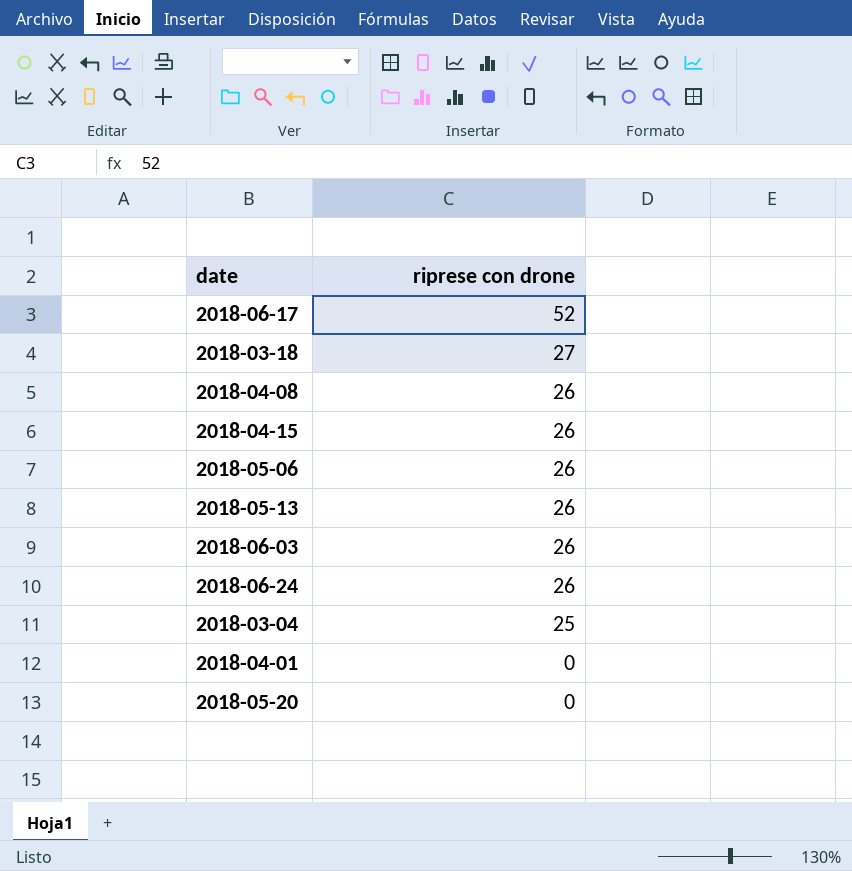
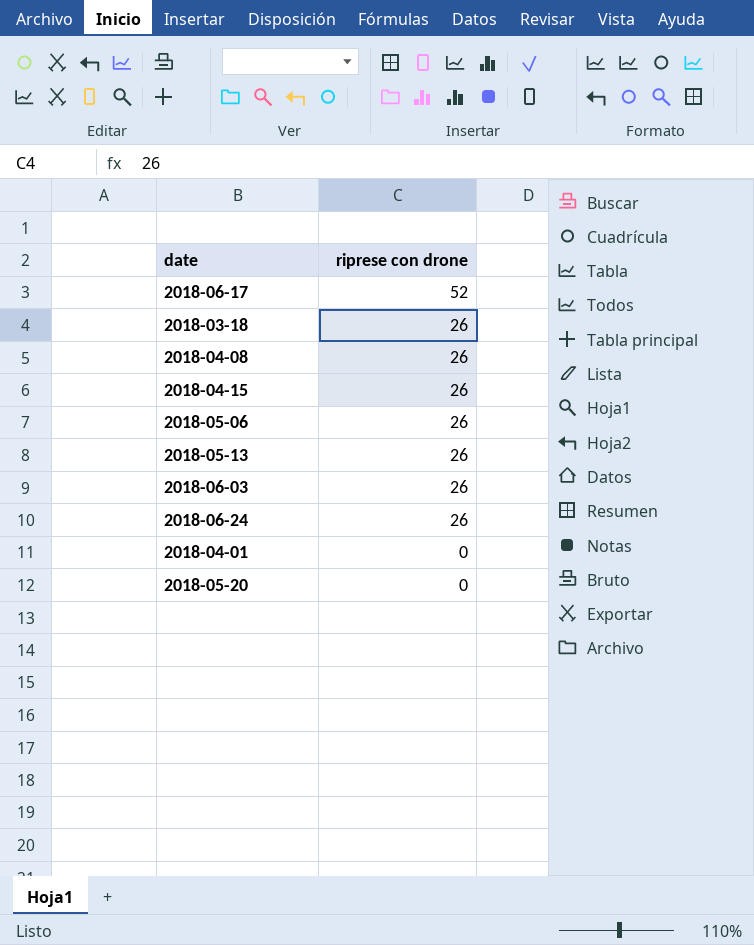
row 2018-03-04: 25 -> none
2018-03-18 | riprese con drone: 27 -> 26

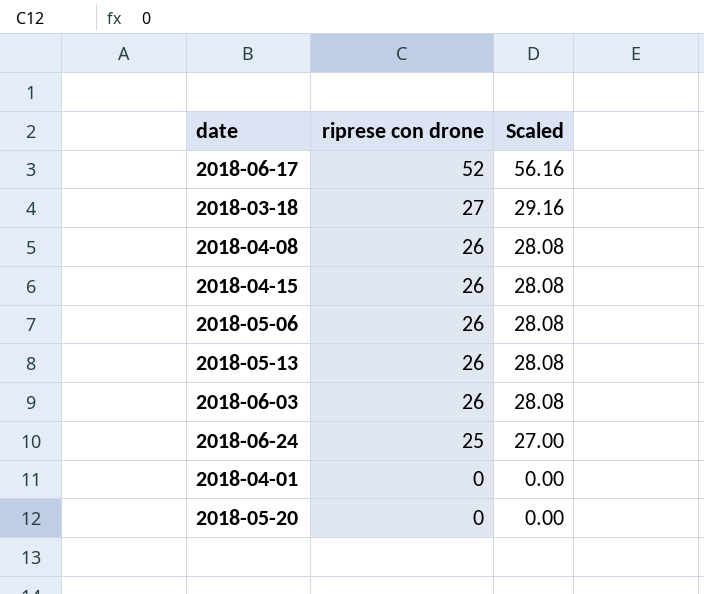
column Scaled | formula: none -> [riprese con drone] * 1.08
2018-03-18 | riprese con drone: 26 -> 27
2018-06-24 | riprese con drone: 26 -> 25

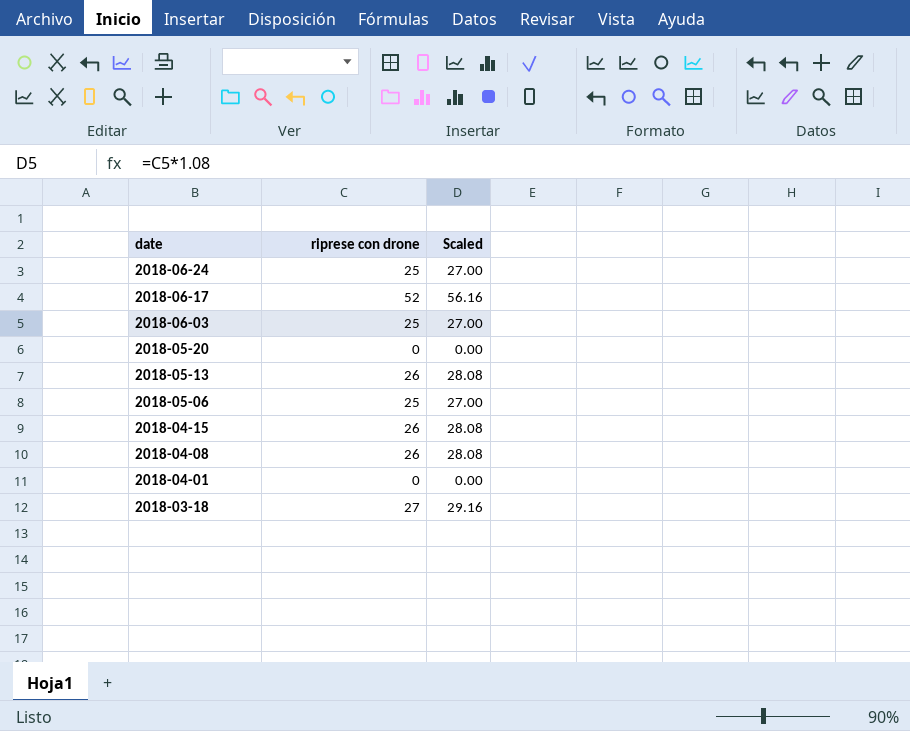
row order: riprese con drone descending -> date descending
2018-06-03 | riprese con drone: 26 -> 25
2018-06-03 | Scaled: 28.08 -> 27.00
2018-05-06 | riprese con drone: 26 -> 25
2018-05-06 | Scaled: 28.08 -> 27.00

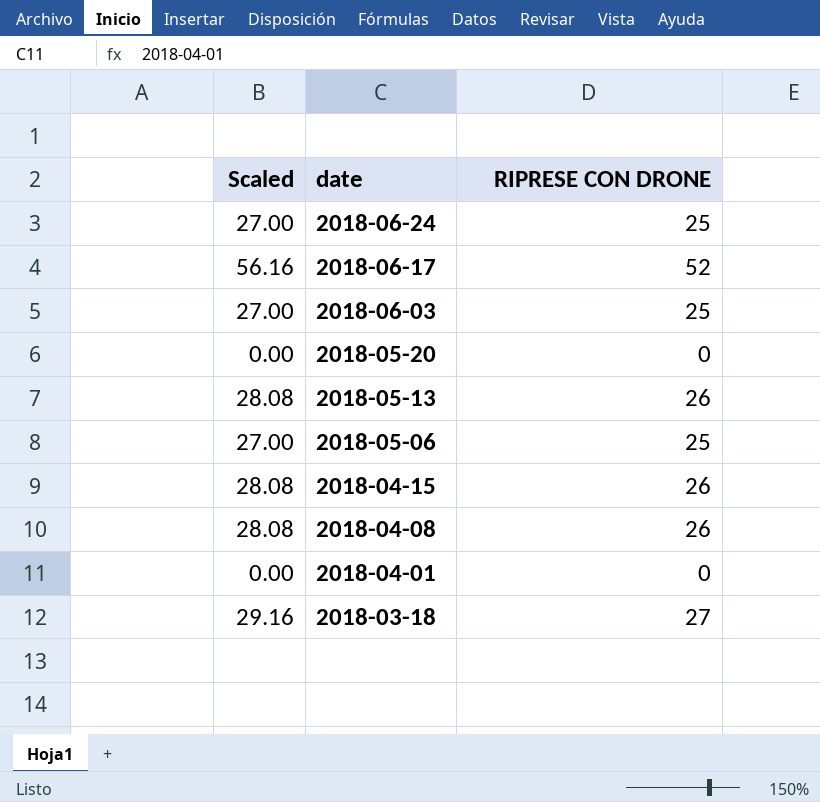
column Scaled | position: 3 -> 1
column name: riprese con drone -> RIPRESE CON DRONE

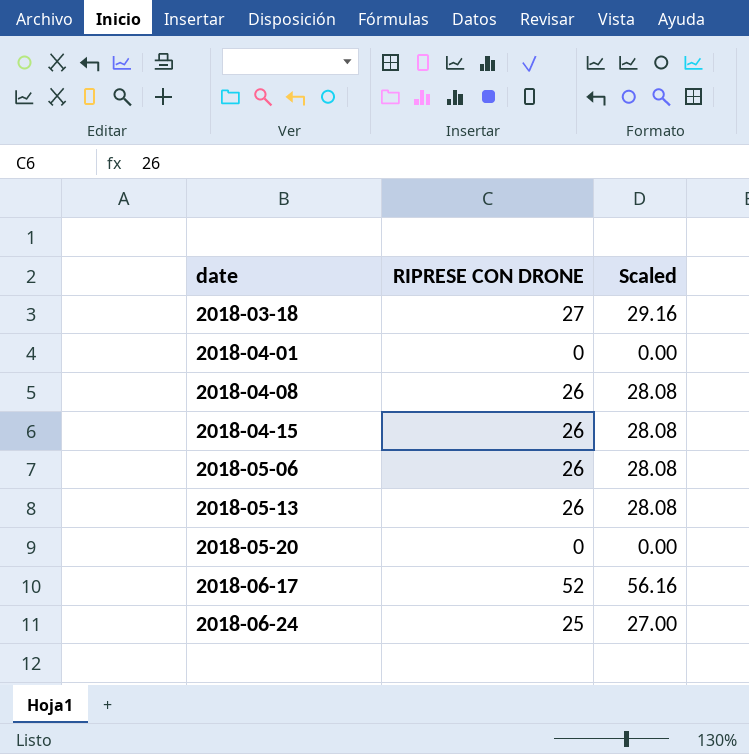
row order: date descending -> date ascending
column Scaled | position: 1 -> 3
row 2018-06-03: 27.00 | 25 -> none
2018-05-06 | RIPRESE CON DRONE: 25 -> 26
2018-05-06 | Scaled: 27.00 -> 28.08

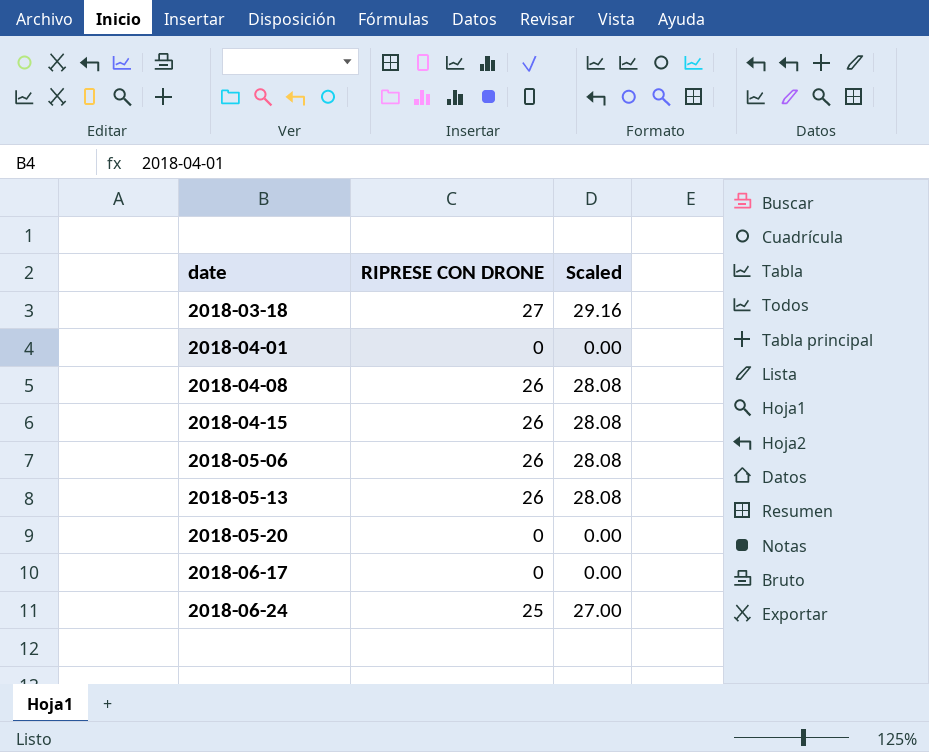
2018-06-17 | RIPRESE CON DRONE: 52 -> 0
2018-06-17 | Scaled: 56.16 -> 0.00

